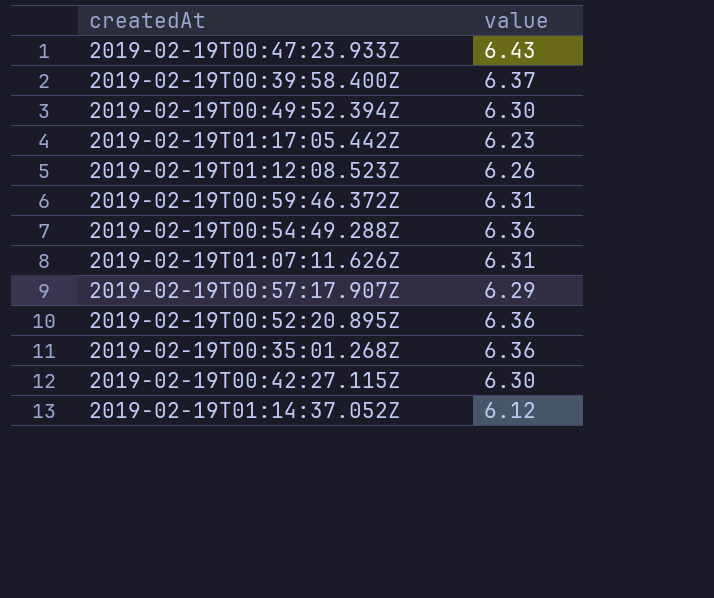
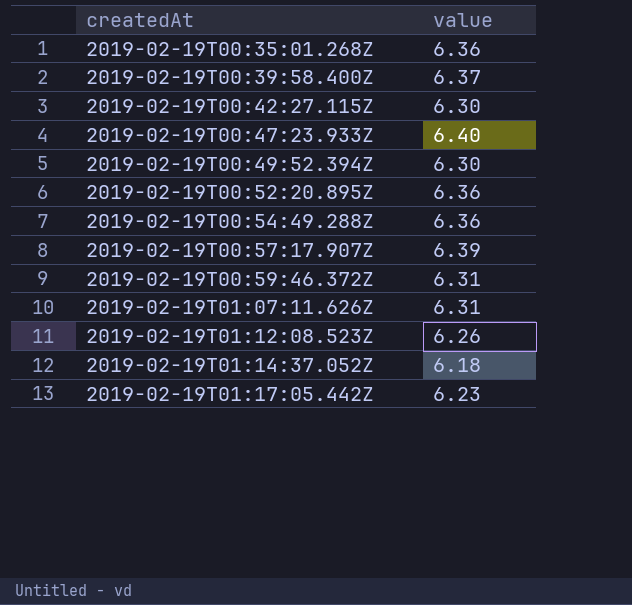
row order: none -> createdAt ascending
2019-02-19T00:47:23.933Z | value: 6.43 -> 6.40
2019-02-19T00:57:17.907Z | value: 6.29 -> 6.39
2019-02-19T01:14:37.052Z | value: 6.12 -> 6.18

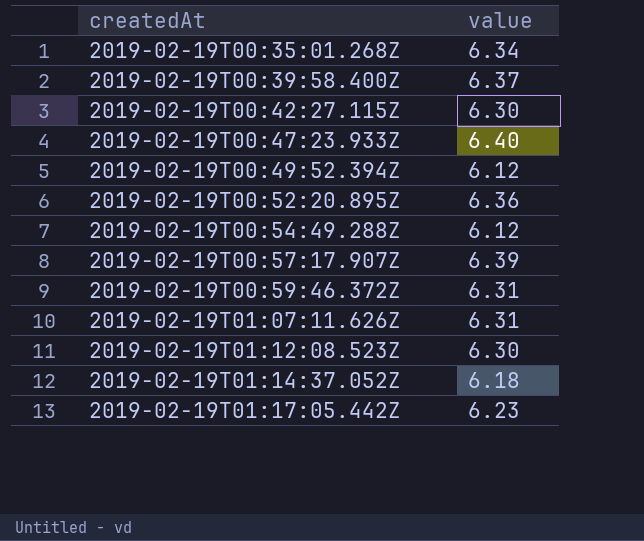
2019-02-19T00:35:01.268Z | value: 6.36 -> 6.34
2019-02-19T00:49:52.394Z | value: 6.30 -> 6.12
2019-02-19T00:54:49.288Z | value: 6.36 -> 6.12
2019-02-19T01:12:08.523Z | value: 6.26 -> 6.30

